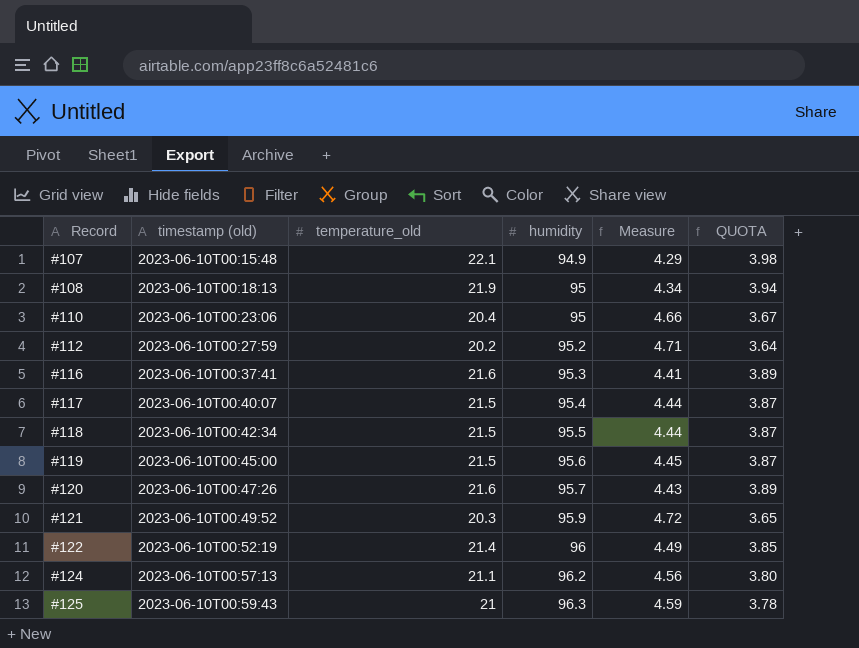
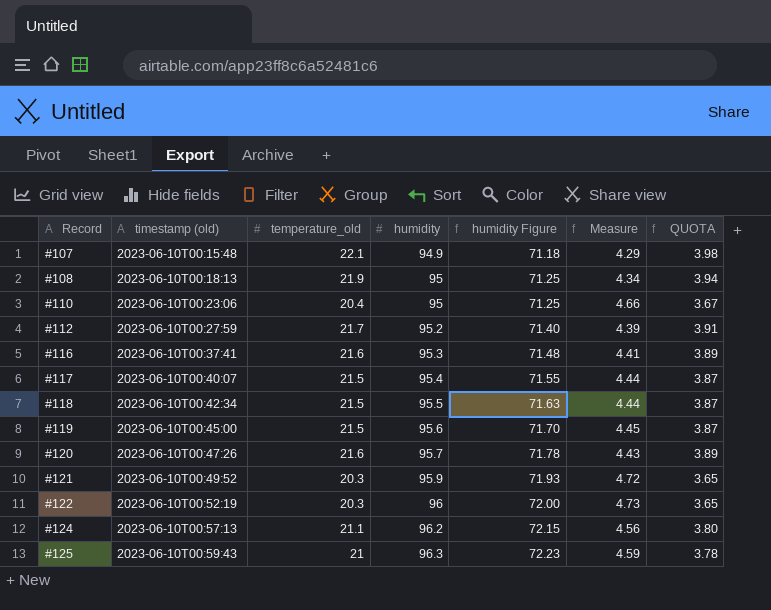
column humidity Figure | formula: none -> [humidity] * 0.75
#112 | temperature_old: 20.2 -> 21.7
#112 | Measure: 4.71 -> 4.39
#112 | QUOTA: 3.64 -> 3.91
#122 | temperature_old: 21.4 -> 20.3
#122 | Measure: 4.49 -> 4.73
#122 | QUOTA: 3.85 -> 3.65

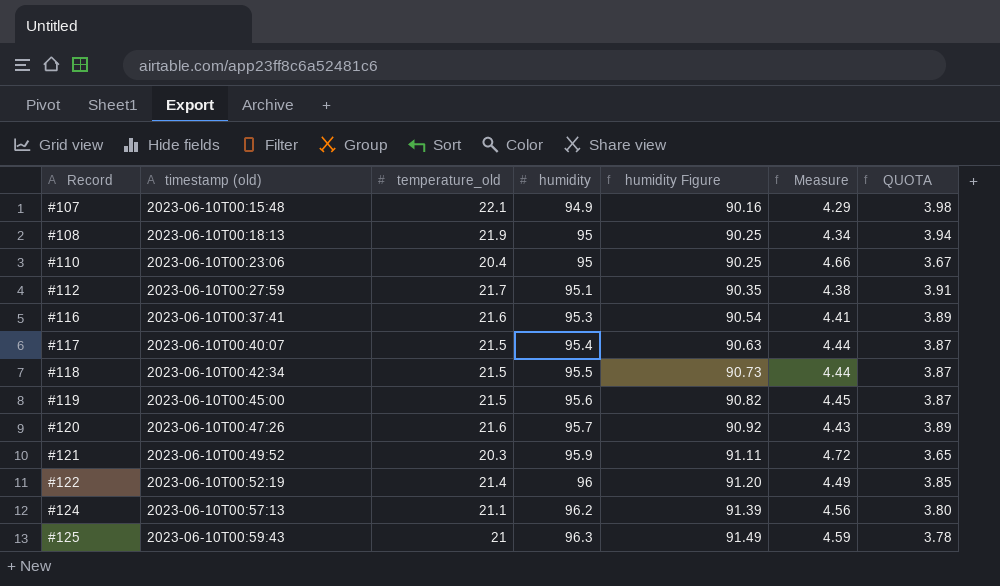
column humidity Figure | formula: [humidity] * 0.75 -> [humidity] * 0.95
#112 | humidity: 95.2 -> 95.1
#112 | Measure: 4.39 -> 4.38
#122 | temperature_old: 20.3 -> 21.4
#122 | Measure: 4.73 -> 4.49
#122 | QUOTA: 3.65 -> 3.85

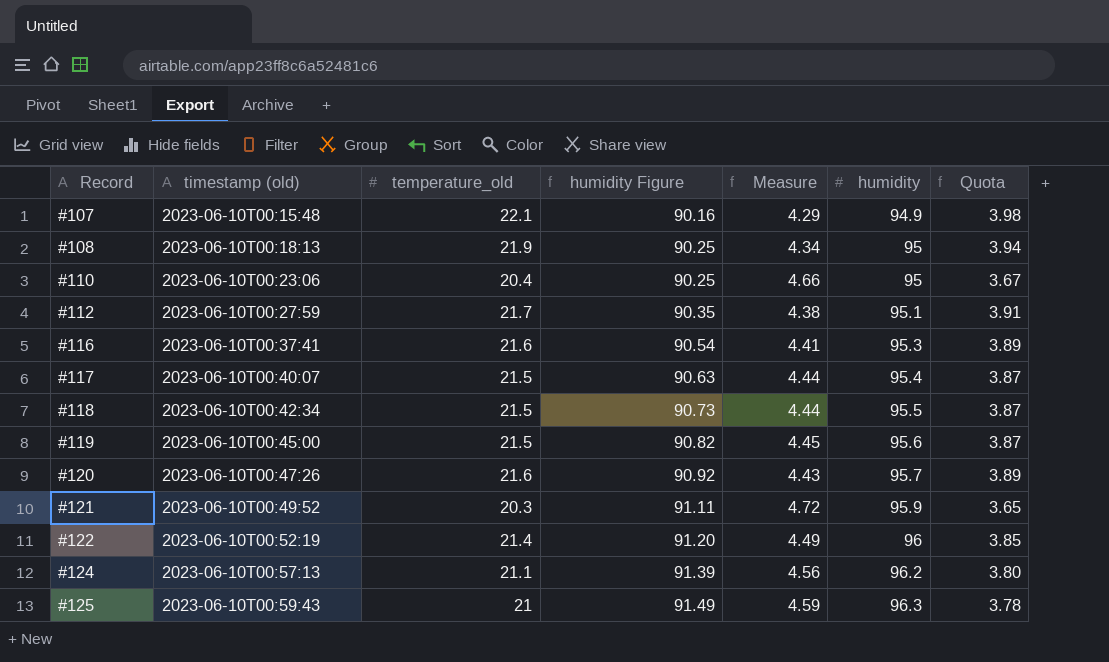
column humidity | position: 4 -> 6
column name: QUOTA -> Quota

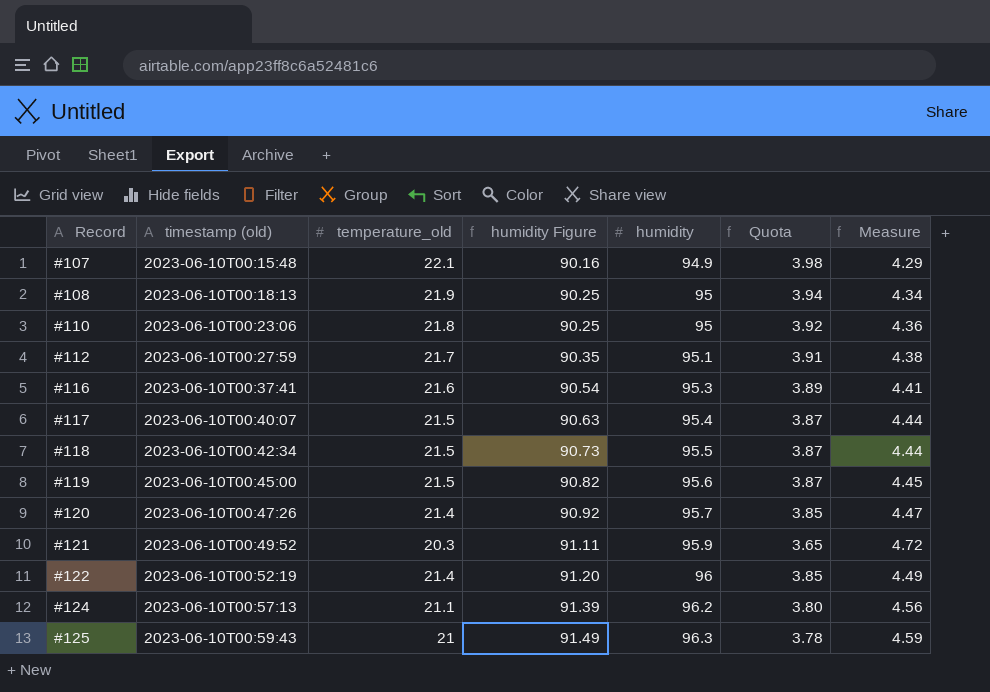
column Measure | position: 5 -> 7
#110 | temperature_old: 20.4 -> 21.8
#110 | Quota: 3.67 -> 3.92
#110 | Measure: 4.66 -> 4.36
#120 | temperature_old: 21.6 -> 21.4
#120 | Quota: 3.89 -> 3.85
#120 | Measure: 4.43 -> 4.47

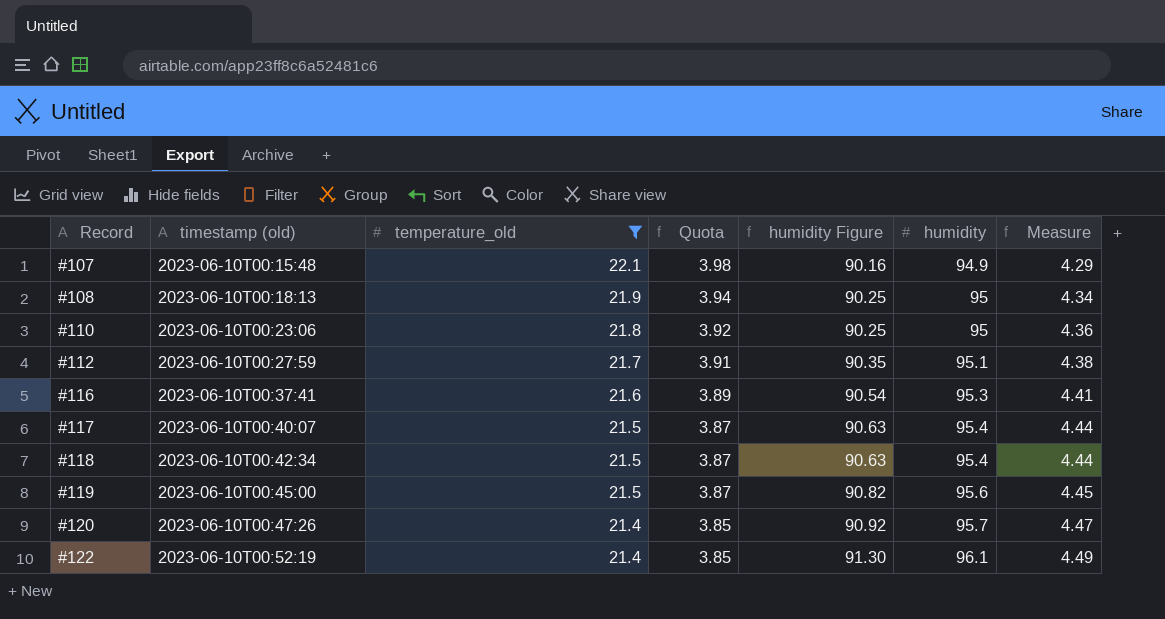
filter: none -> temperature_old >= 21.4
column Quota | position: 6 -> 4
#118 | humidity Figure: 90.73 -> 90.63
#118 | humidity: 95.5 -> 95.4
#122 | humidity Figure: 91.20 -> 91.30
#122 | humidity: 96 -> 96.1

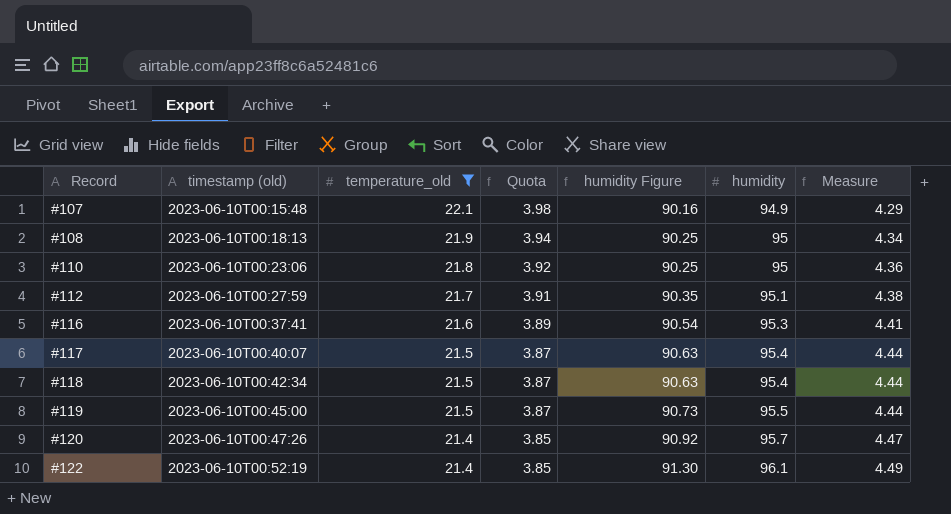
#119 | humidity Figure: 90.82 -> 90.73
#119 | humidity: 95.6 -> 95.5
#119 | Measure: 4.45 -> 4.44

